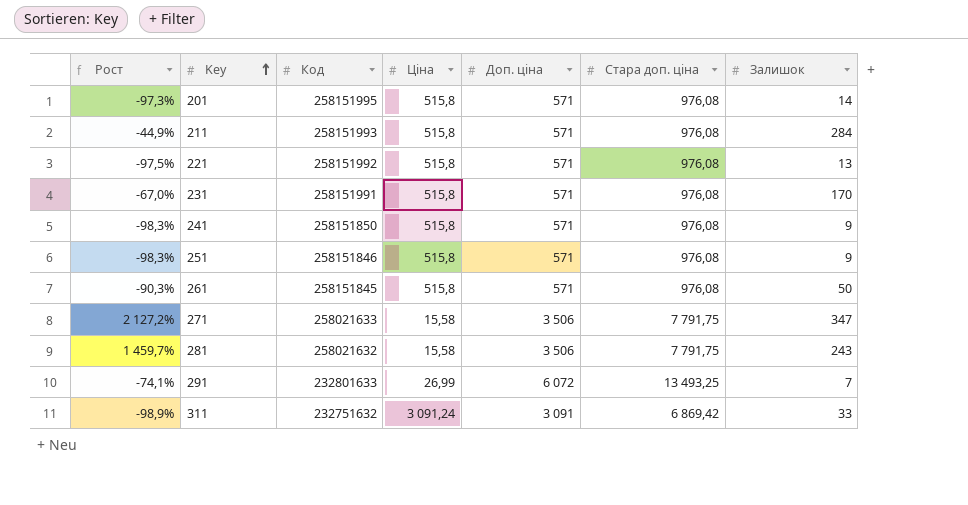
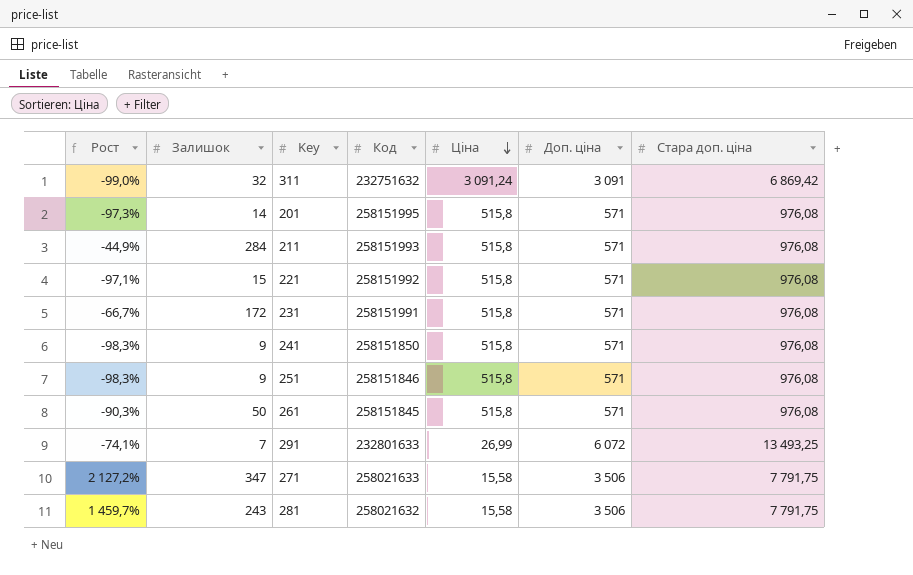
row order: Key ascending -> Ціна descending
column Залишок | position: 7 -> 2
311 | Рост: -98,9% -> -99,0%
311 | Залишок: 33 -> 32
221 | Рост: -97,5% -> -97,1%
221 | Залишок: 13 -> 15
231 | Рост: -67,0% -> -66,7%
231 | Залишок: 170 -> 172

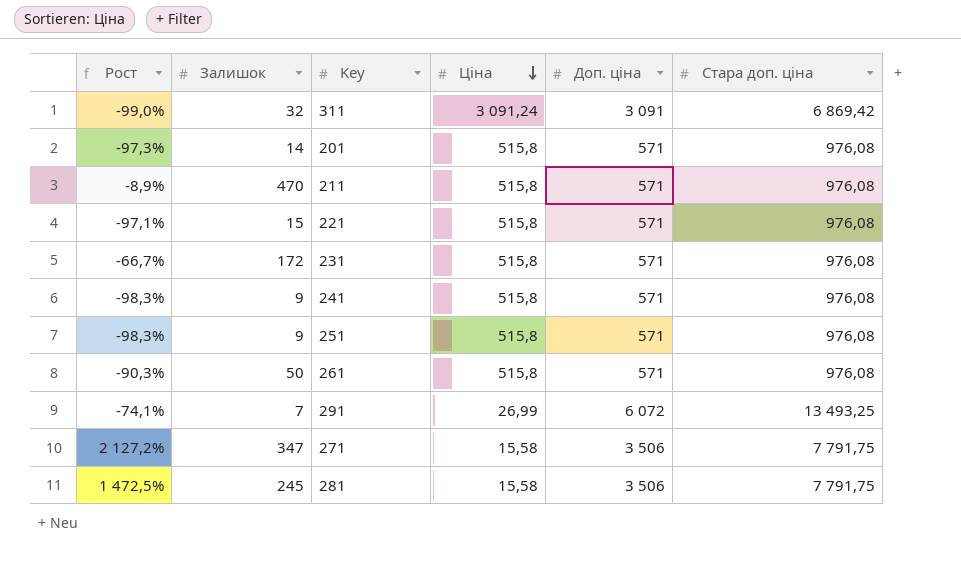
column Код | position: 4 -> none
211 | Рост: -44,9% -> -8,9%
211 | Залишок: 284 -> 470
281 | Рост: 1 459,7% -> 1 472,5%
281 | Залишок: 243 -> 245

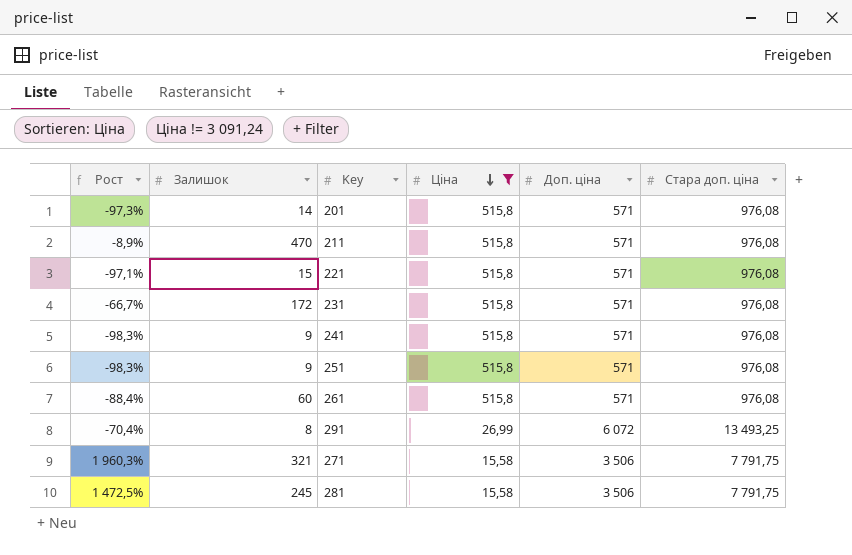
filter: none -> Ціна != 3 091,24
261 | Рост: -90,3% -> -88,4%
261 | Залишок: 50 -> 60
291 | Рост: -74,1% -> -70,4%
291 | Залишок: 7 -> 8
271 | Рост: 2 127,2% -> 1 960,3%
271 | Залишок: 347 -> 321

